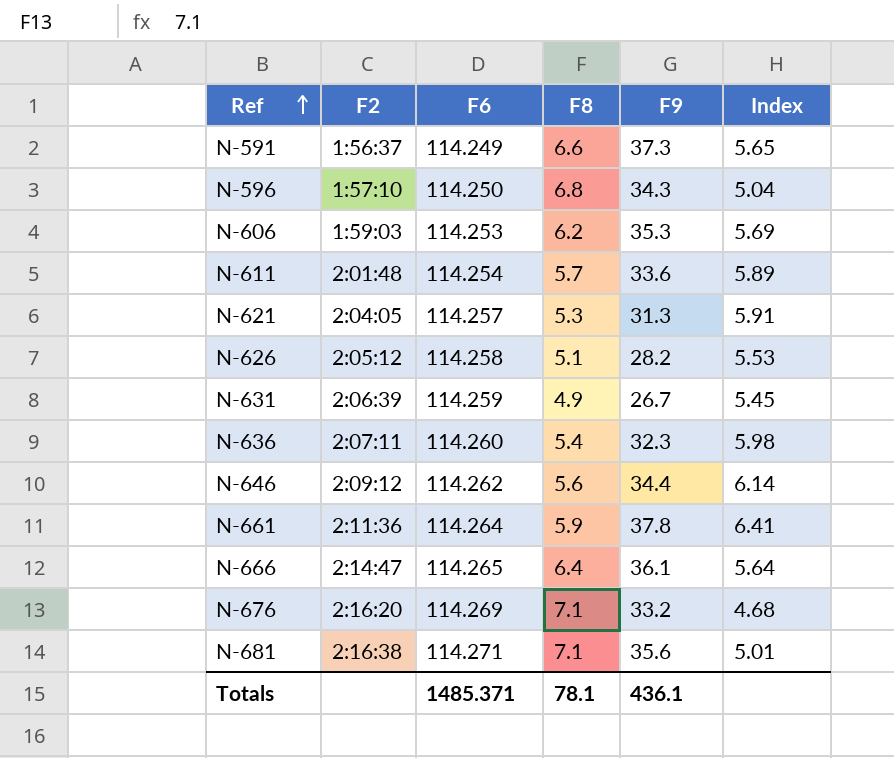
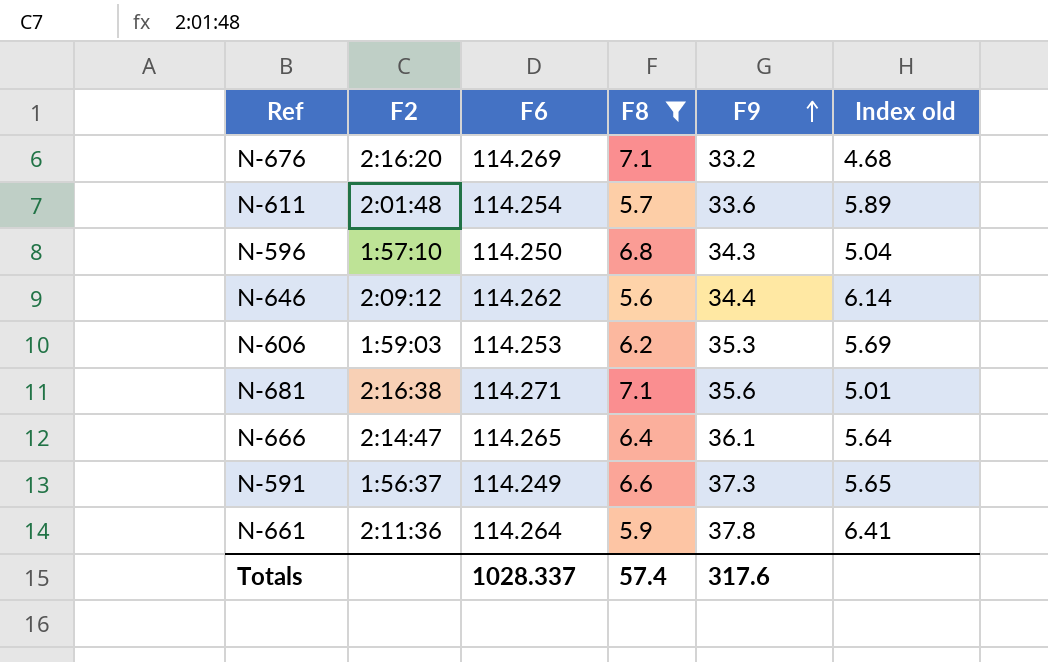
filter: none -> F8 >= 5.6
row order: Ref ascending -> F9 ascending
column name: Index -> Index old
Totals | F6: 1485.371 -> 1028.337
Totals | F8: 78.1 -> 57.4
Totals | F9: 436.1 -> 317.6

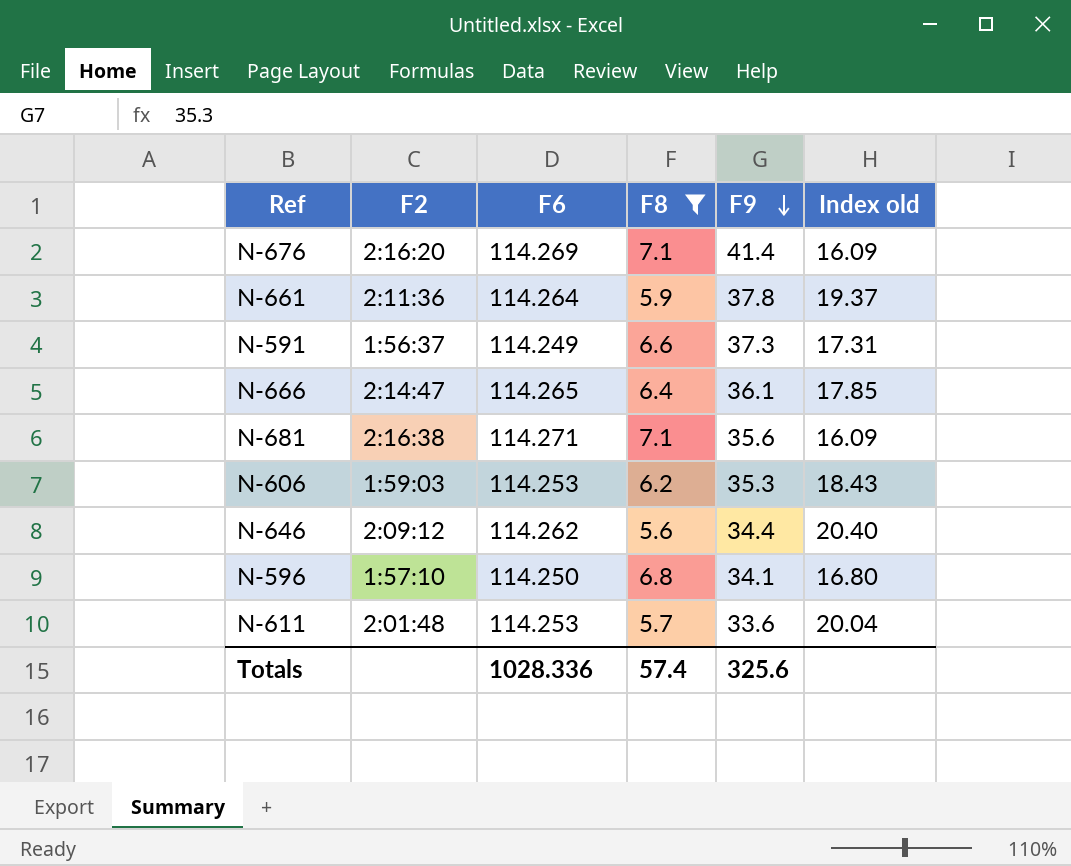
row order: F9 ascending -> F9 descending
column Index old | formula: [F9] / [F8] -> [F6] / [F8]
N-676 | F9: 33.2 -> 41.4
N-596 | F9: 34.3 -> 34.1
N-611 | F6: 114.254 -> 114.253
Totals | F6: 1028.337 -> 1028.336
Totals | F9: 317.6 -> 325.6

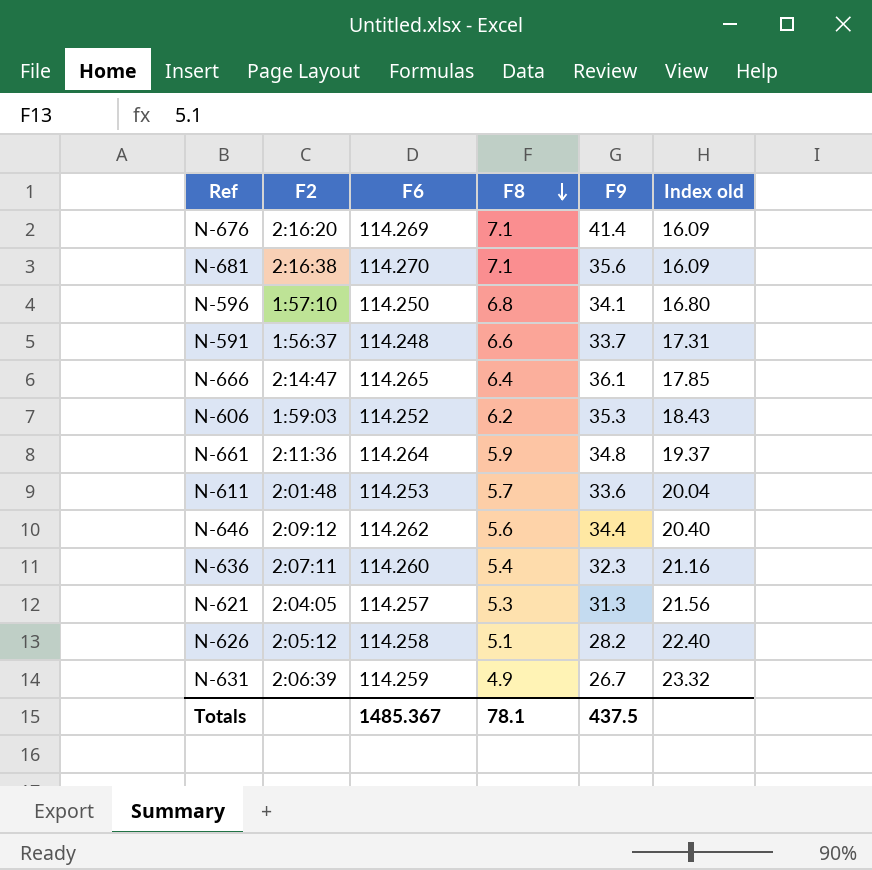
filter: F8 >= 5.6 -> none
row order: F9 descending -> F8 descending
N-681 | F6: 114.271 -> 114.270
N-591 | F6: 114.249 -> 114.248
N-591 | F9: 37.3 -> 33.7
N-606 | F6: 114.253 -> 114.252
N-661 | F9: 37.8 -> 34.8
Totals | F6: 1028.336 -> 1485.367
Totals | F8: 57.4 -> 78.1
Totals | F9: 325.6 -> 437.5

